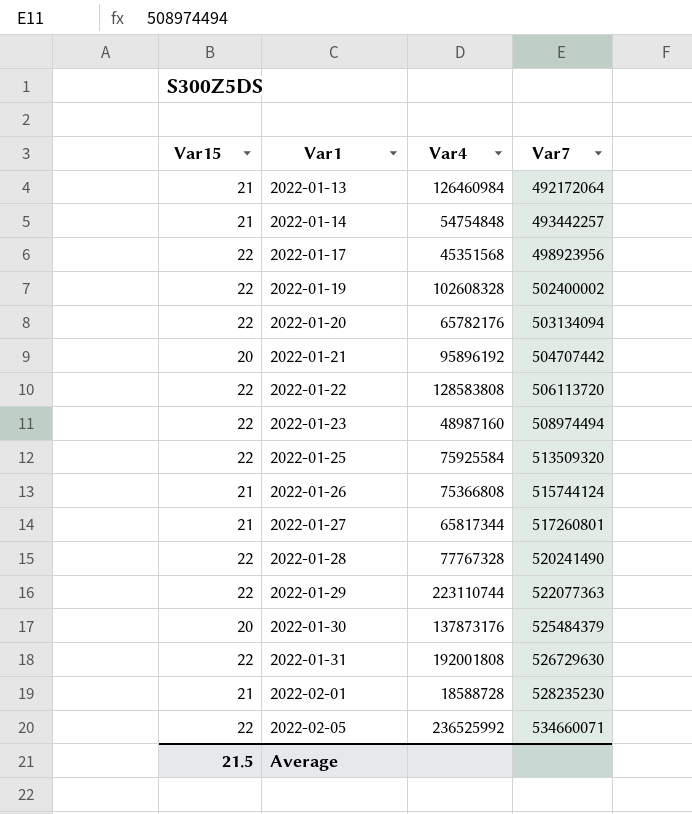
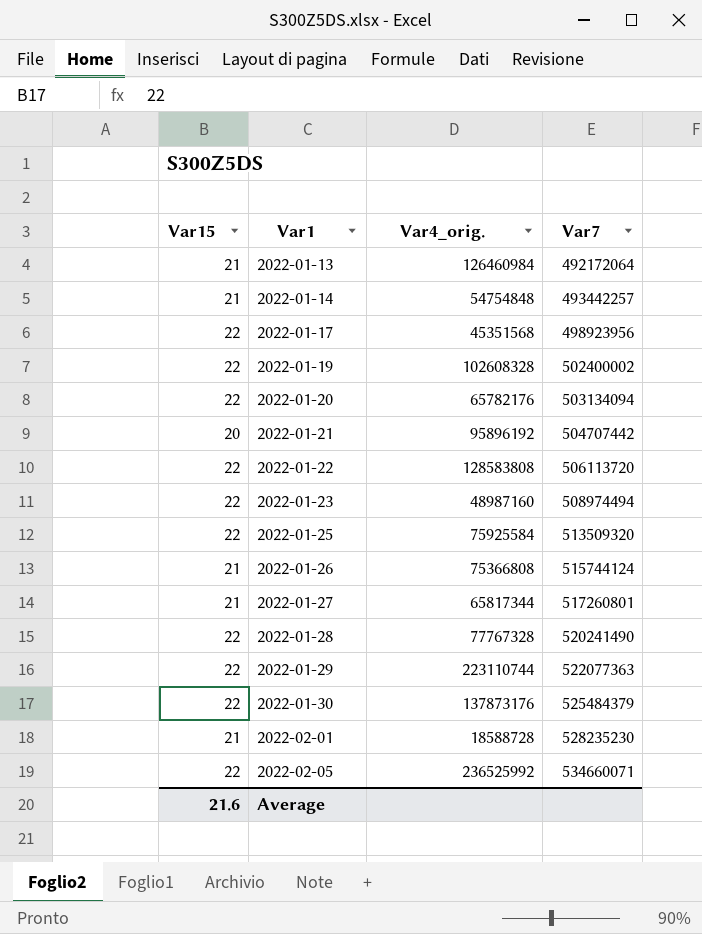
column name: Var4 -> Var4_orig.
row 2022-01-31: 22 | 192001808 | 526729630 -> none
2022-01-30 | Var15: 20 -> 22
Average | Var15: 21.5 -> 21.6

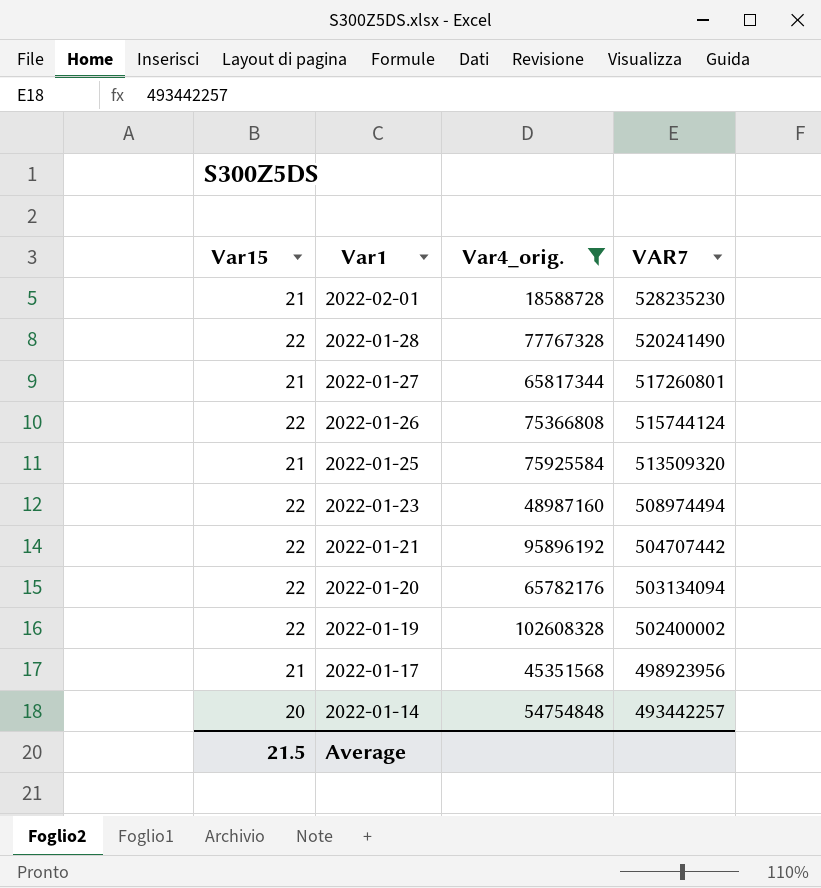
filter: none -> Var4_orig. <= 102608328
row order: Var1 ascending -> Var1 descending
column name: Var7 -> VAR7
2022-01-26 | Var15: 21 -> 22
2022-01-25 | Var15: 22 -> 21
2022-01-21 | Var15: 20 -> 22
2022-01-17 | Var15: 22 -> 21
2022-01-14 | Var15: 21 -> 20
Average | Var15: 21.6 -> 21.5

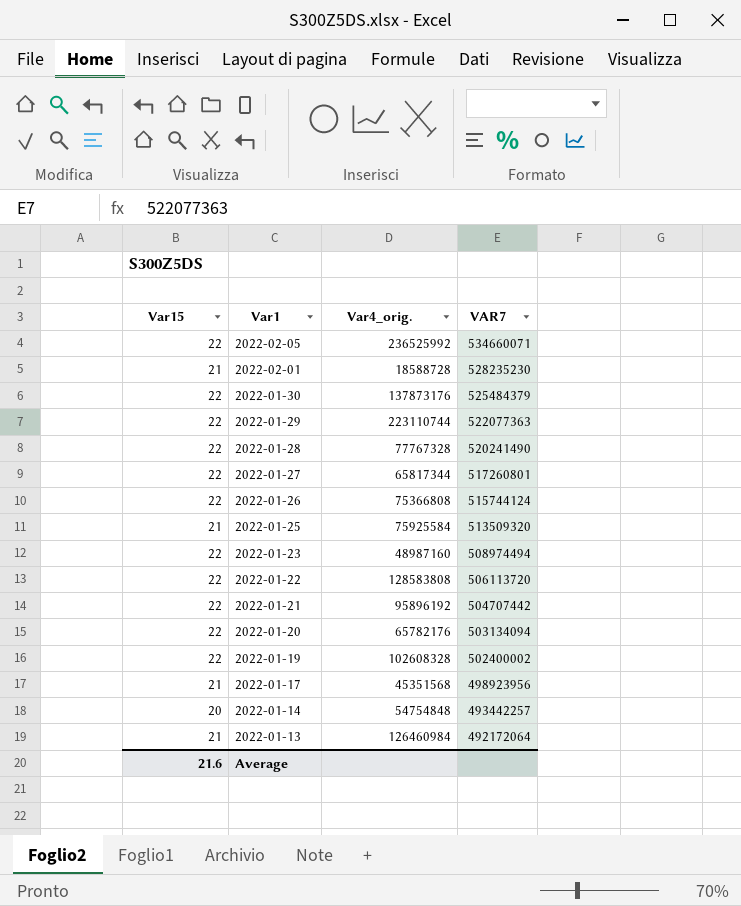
filter: Var4_orig. <= 102608328 -> none
2022-01-27 | Var15: 21 -> 22
Average | Var15: 21.5 -> 21.6

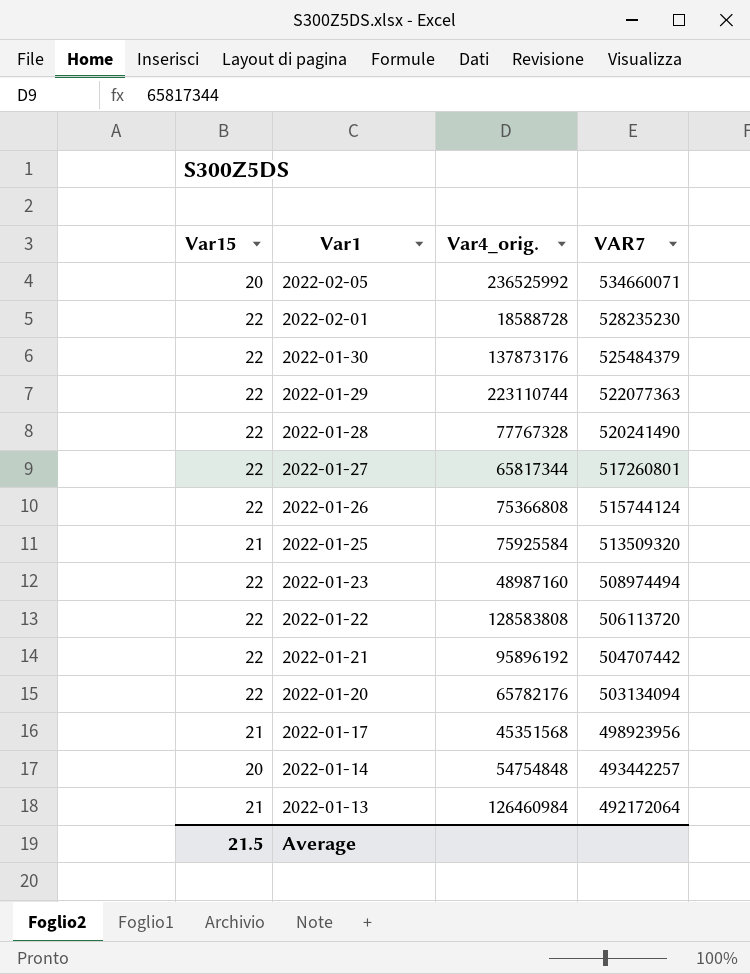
row 2022-01-19: 22 | 102608328 | 502400002 -> none
2022-02-05 | Var15: 22 -> 20
2022-02-01 | Var15: 21 -> 22
Average | Var15: 21.6 -> 21.5

